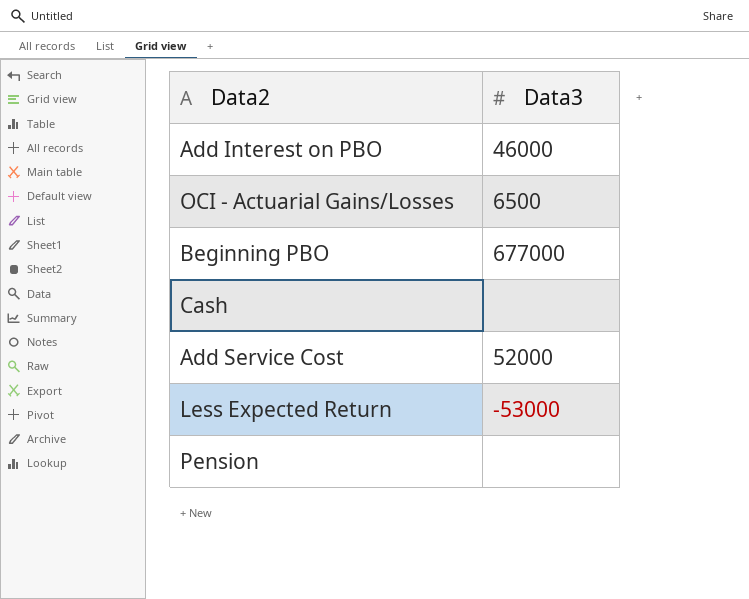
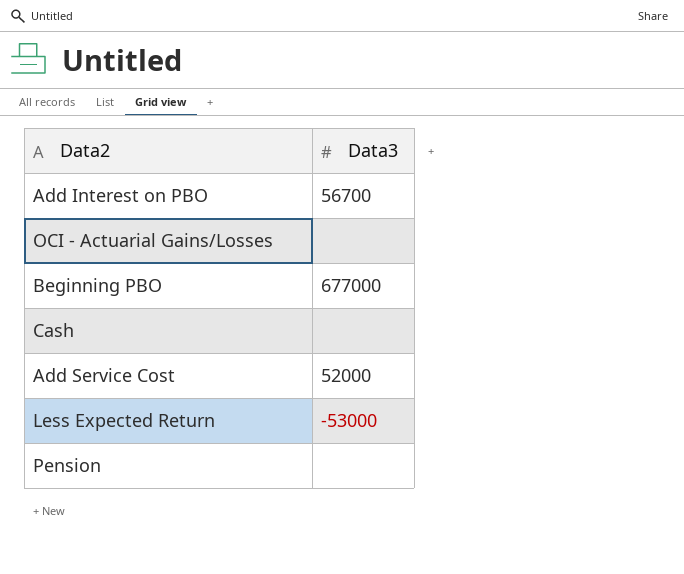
Add Interest on PBO | Data3: 46000 -> 56700
OCI - Actuarial Gains/Losses | Data3: 6500 -> none

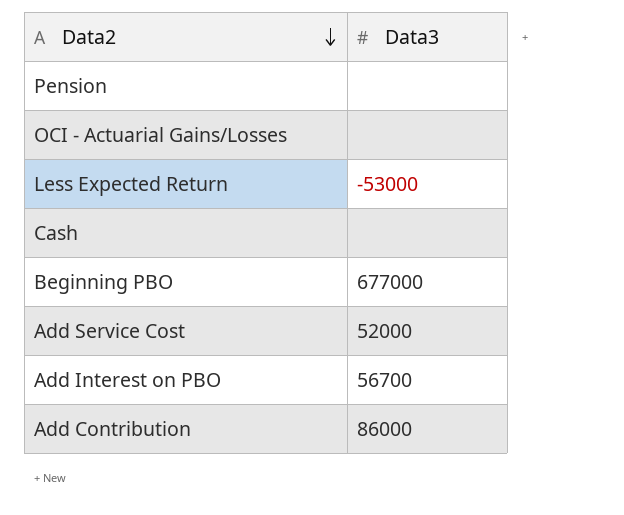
row order: none -> Data2 descending
row Add Contribution: none -> 86000

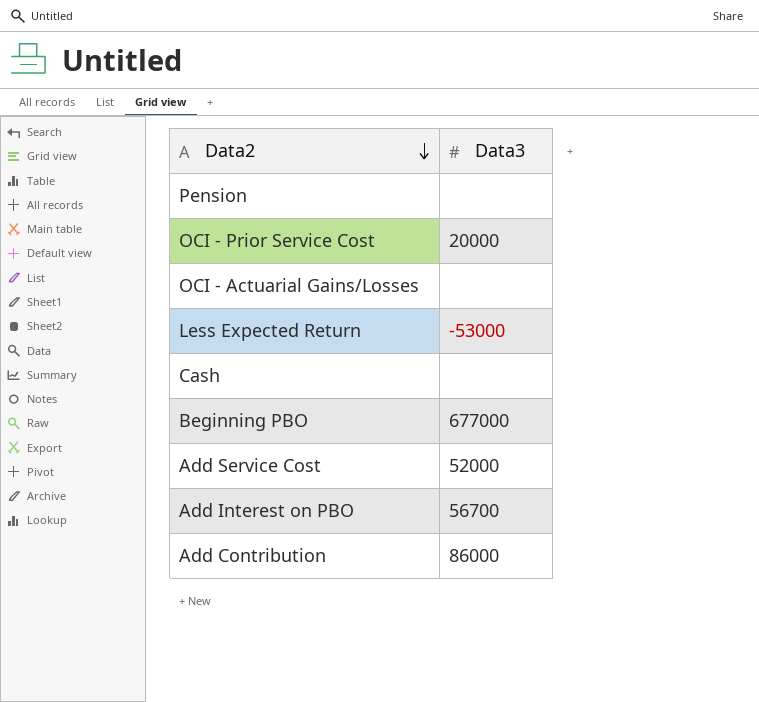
row OCI - Prior Service Cost: none -> 20000

